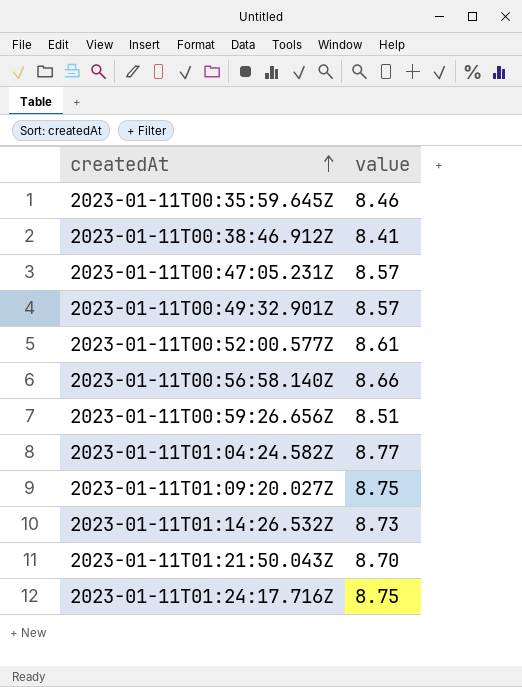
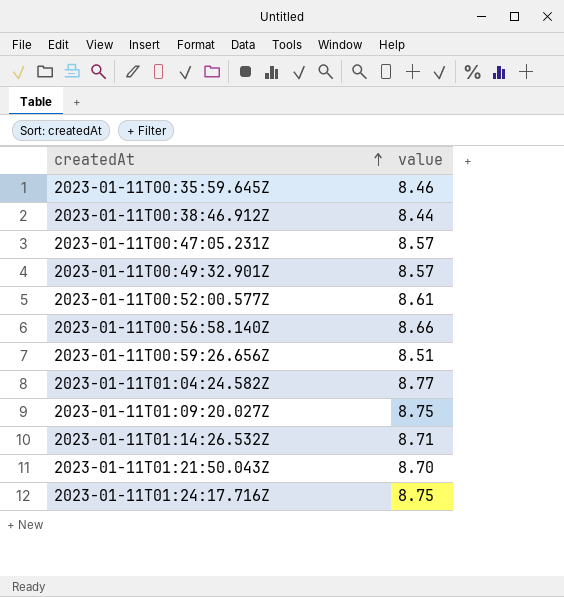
2023-01-11T00:38:46.912Z | value: 8.41 -> 8.44
2023-01-11T01:14:26.532Z | value: 8.73 -> 8.71

